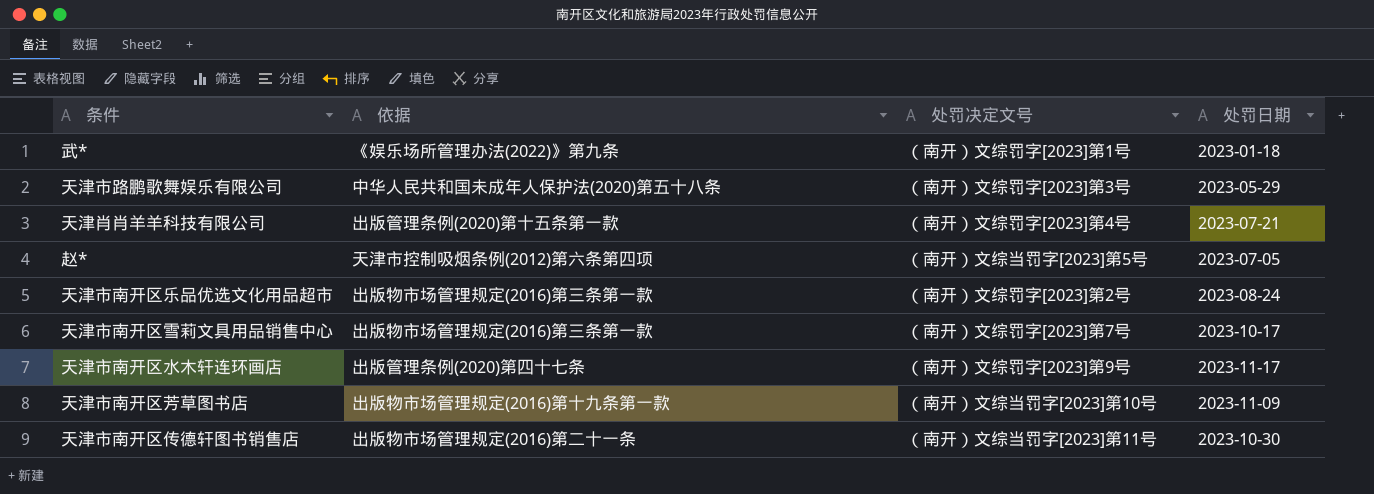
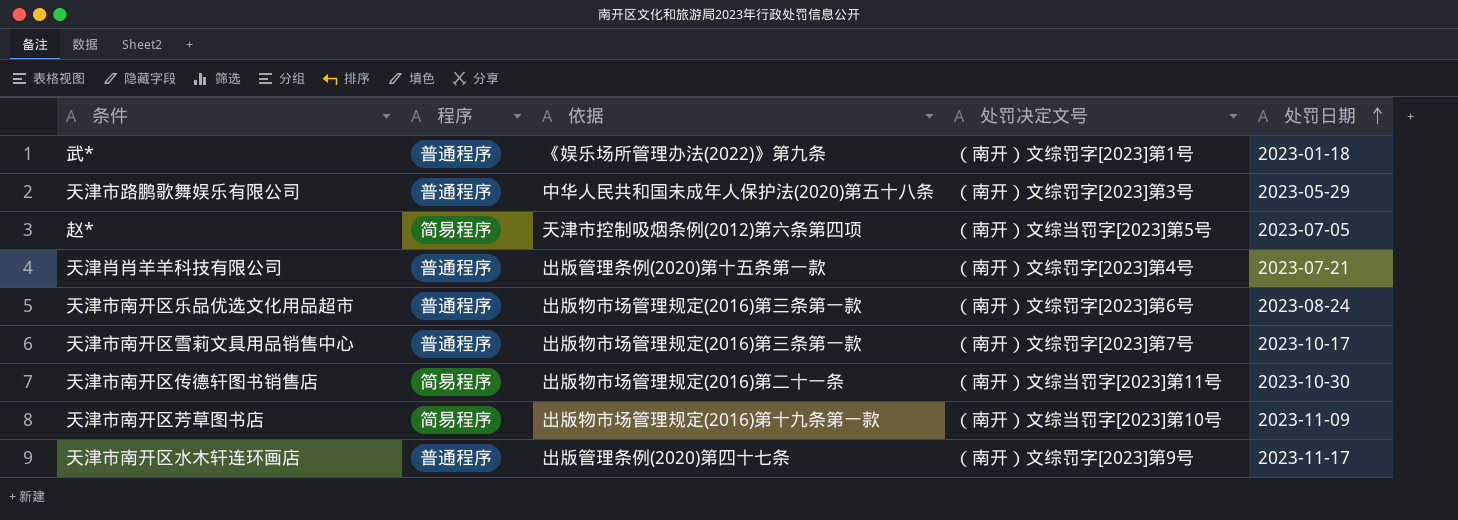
row order: none -> 处罚日期 ascending
column 程序 | position: none -> 2
天津市南开区乐品优选文化用品超市 | 处罚决定文号: （南开）文综罚字[2023]第2号 -> （南开）文综罚字[2023]第6号

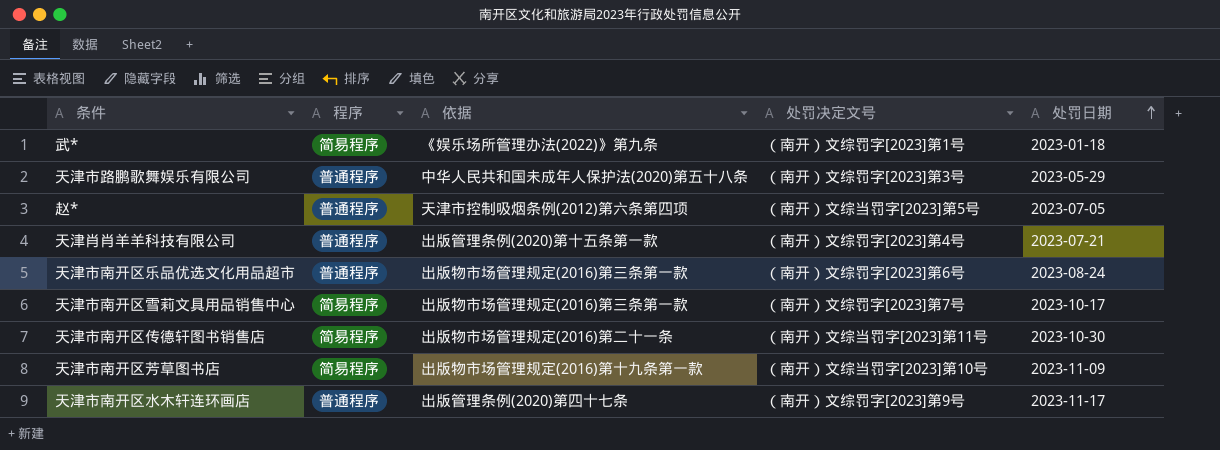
武* | 程序: 普通程序 -> 简易程序
赵* | 程序: 简易程序 -> 普通程序
天津市南开区雪莉文具用品销售中心 | 程序: 普通程序 -> 简易程序

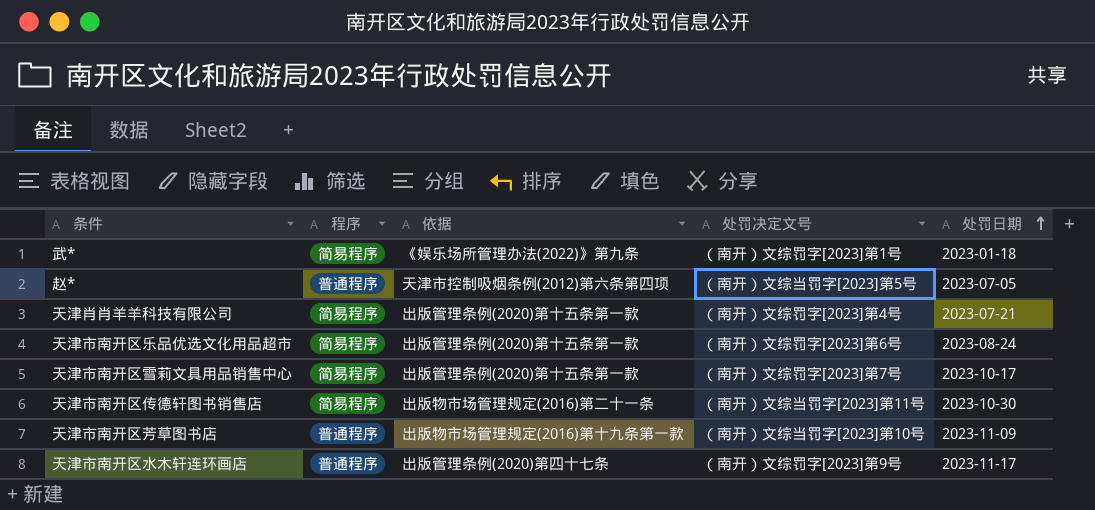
row 天津市路鹏歌舞娱乐有限公司: 普通程序 | 中华人民共和国未成年人保护法(2020)第五十八条 | （南开）文综罚字[2023]第3号 | 2023-05-29 -> none
天津肖肖羊羊科技有限公司 | 程序: 普通程序 -> 简易程序
天津市南开区乐品优选文化用品超市 | 程序: 普通程序 -> 简易程序
天津市南开区乐品优选文化用品超市 | 依据: 出版物市场管理规定(2016)第三条第一款 -> 出版管理条例(2020)第十五条第一款
天津市南开区雪莉文具用品销售中心 | 依据: 出版物市场管理规定(2016)第三条第一款 -> 出版管理条例(2020)第十五条第一款
天津市南开区芳草图书店 | 程序: 简易程序 -> 普通程序

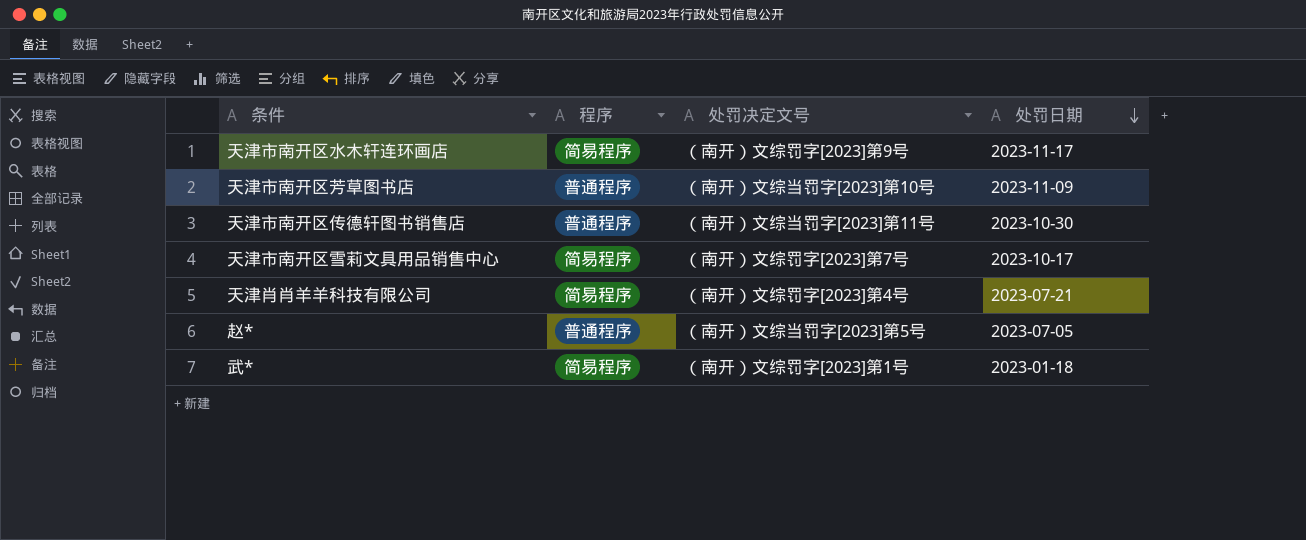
row order: 处罚日期 ascending -> 处罚日期 descending
column 依据 | position: 3 -> none
row 天津市南开区乐品优选文化用品超市: 简易程序 | 出版管理条例(2020)第十五条第一款 | （南开）文综罚字[2023]第6号 | 2023-08-24 -> none
天津市南开区水木轩连环画店 | 程序: 普通程序 -> 简易程序
天津市南开区传德轩图书销售店 | 程序: 简易程序 -> 普通程序

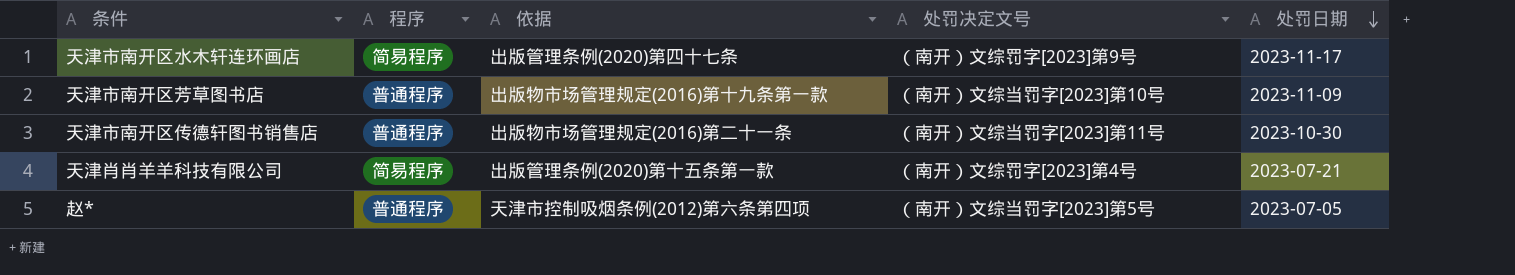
column 依据 | position: none -> 3
row 天津市南开区雪莉文具用品销售中心: 简易程序 | （南开）文综罚字[2023]第7号 | 2023-10-17 -> none
row 武*: 简易程序 | （南开）文综罚字[2023]第1号 | 2023-01-18 -> none

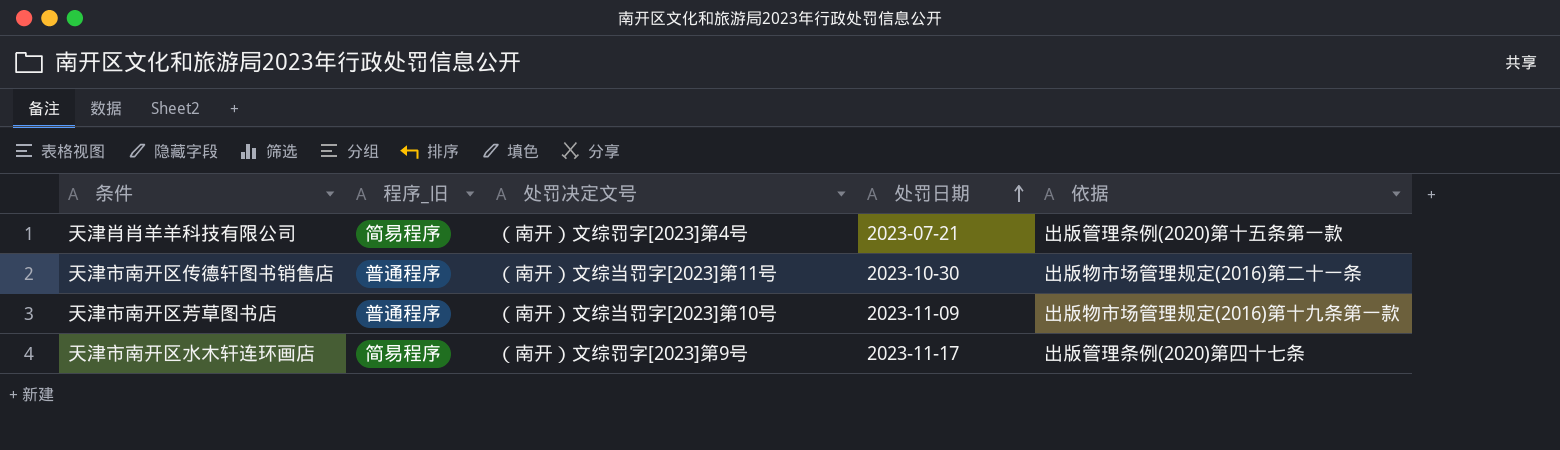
row order: 处罚日期 descending -> 处罚日期 ascending
column name: 程序 -> 程序_旧
column 依据 | position: 3 -> 5
row 赵*: 普通程序 | 天津市控制吸烟条例(2012)第六条第四项 | （南开）文综当罚字[2023]第5号 | 2023-07-05 -> none

